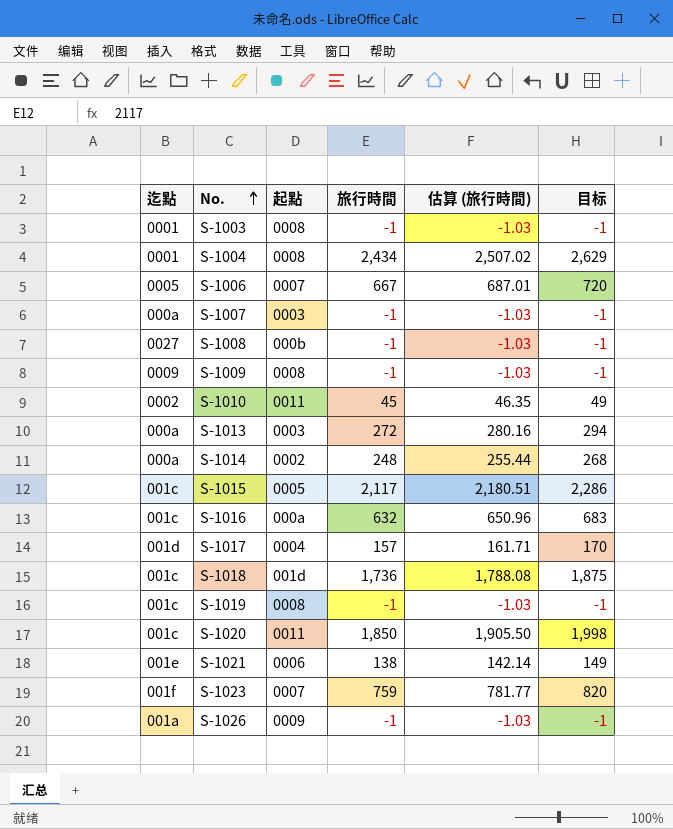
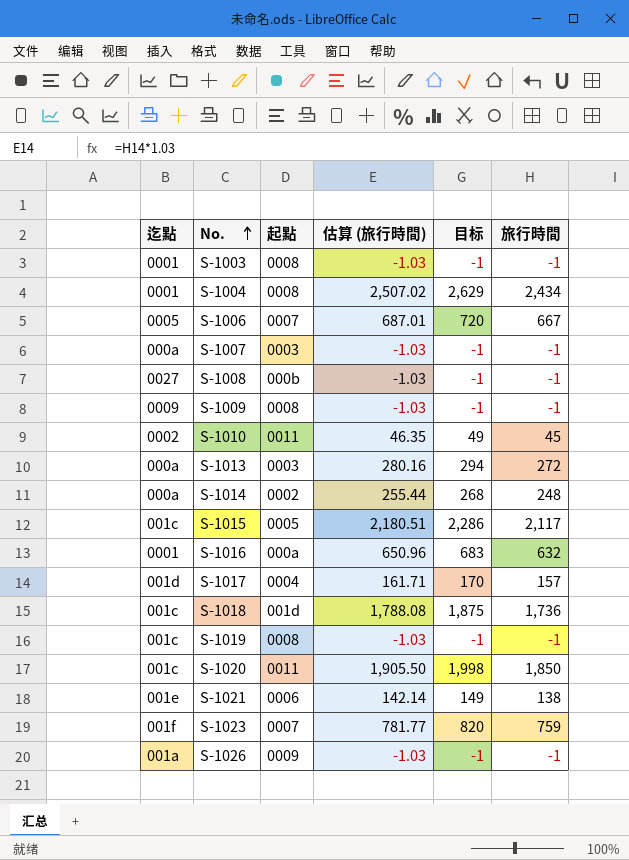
column 旅行時間 | position: 4 -> 6
S-1016 | 迄點: 001c -> 0001

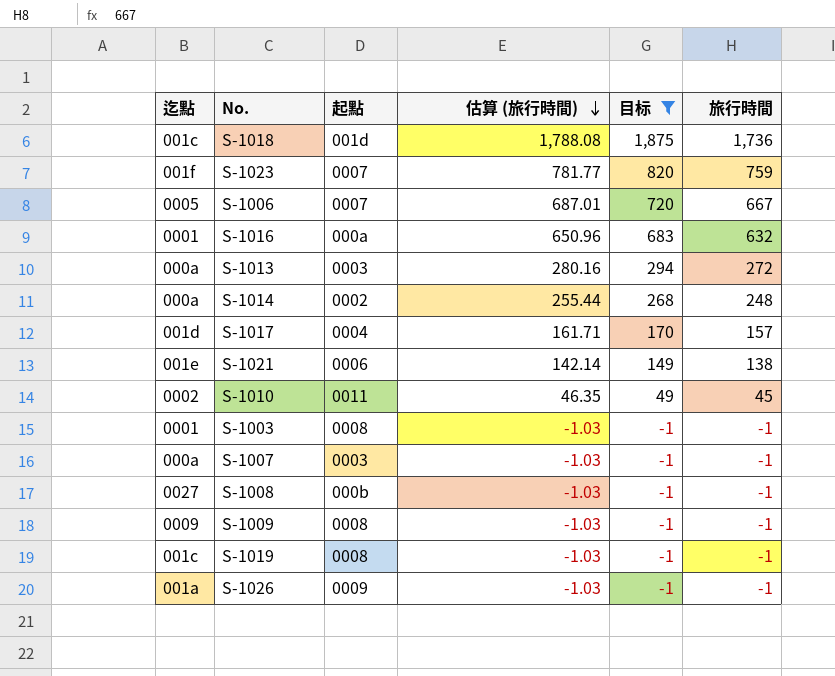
filter: none -> 目标 <= 1,875
row order: No. ascending -> 估算 (旅行時間) descending

